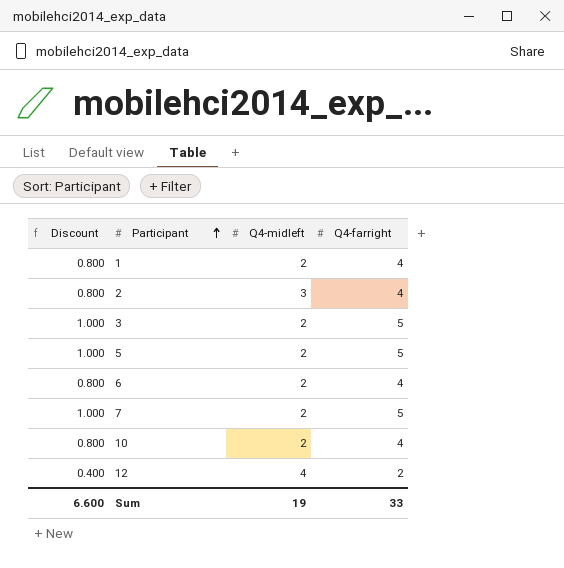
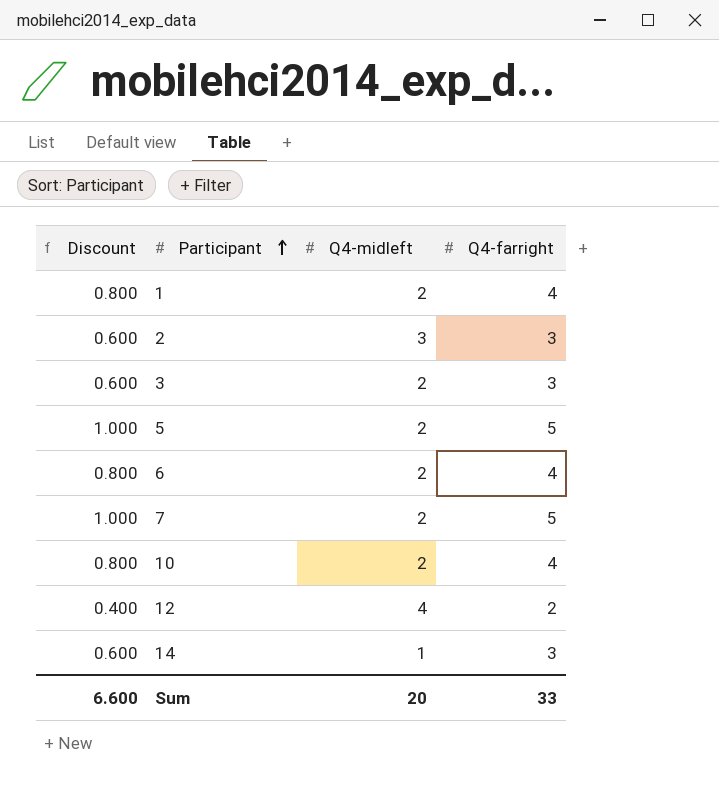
2 | Discount: 0.800 -> 0.600
2 | Q4-farright: 4 -> 3
3 | Discount: 1.000 -> 0.600
3 | Q4-farright: 5 -> 3
row 14: none -> 0.600 | 1 | 3
Sum | Q4-midleft: 19 -> 20

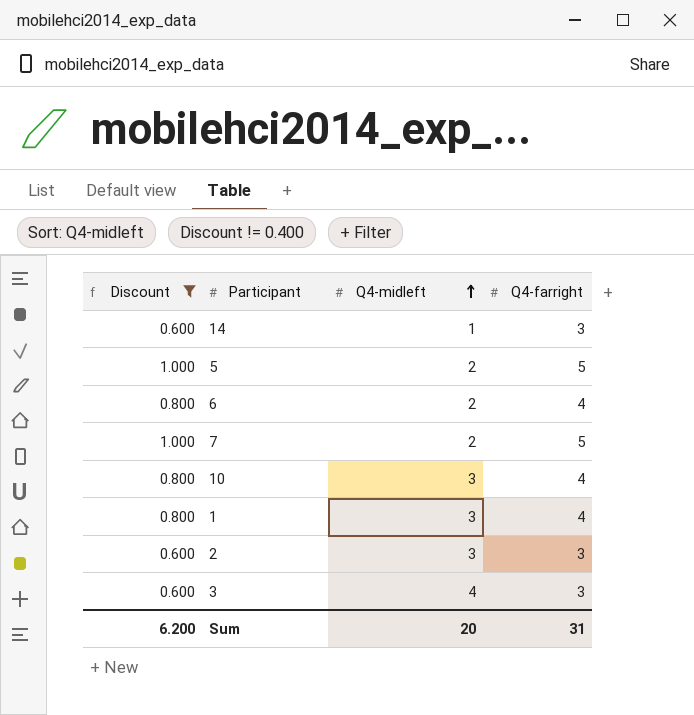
filter: none -> Discount != 0.400
row order: Participant ascending -> Q4-midleft ascending
10 | Q4-midleft: 2 -> 3
1 | Q4-midleft: 2 -> 3
3 | Q4-midleft: 2 -> 4
Sum | Discount: 6.600 -> 6.200
Sum | Q4-farright: 33 -> 31

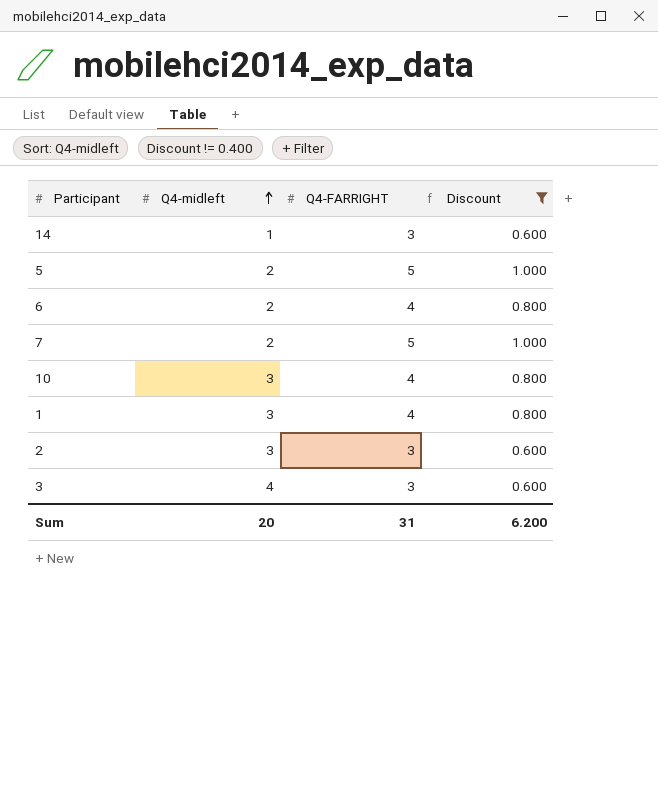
column name: Q4-farright -> Q4-FARRIGHT
column Discount | position: 1 -> 4

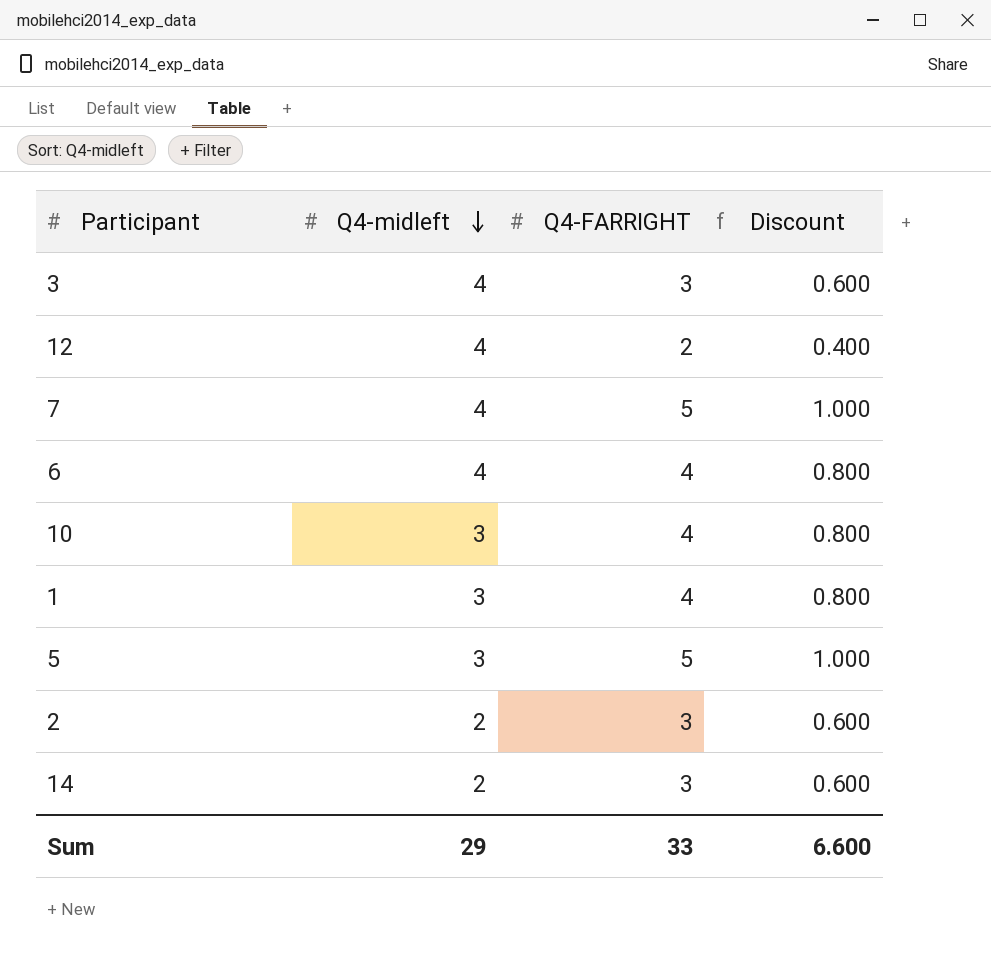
filter: Discount != 0.400 -> none
row order: Q4-midleft ascending -> Q4-midleft descending
7 | Q4-midleft: 2 -> 4
6 | Q4-midleft: 2 -> 4
5 | Q4-midleft: 2 -> 3
2 | Q4-midleft: 3 -> 2
14 | Q4-midleft: 1 -> 2
Sum | Q4-midleft: 20 -> 29
Sum | Q4-FARRIGHT: 31 -> 33
Sum | Discount: 6.200 -> 6.600

